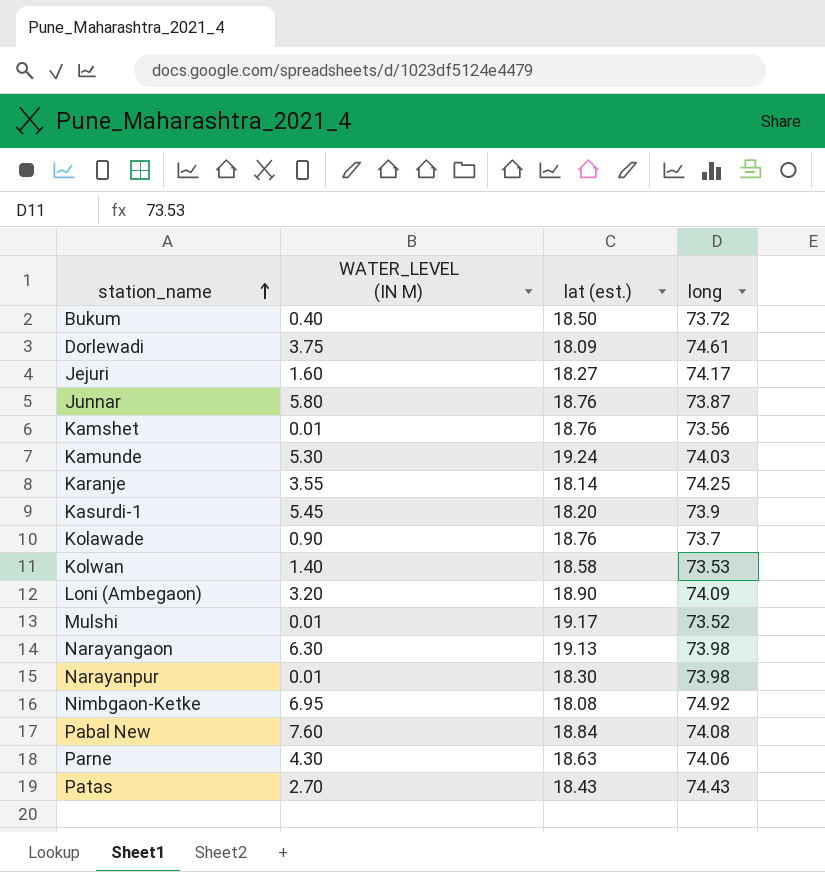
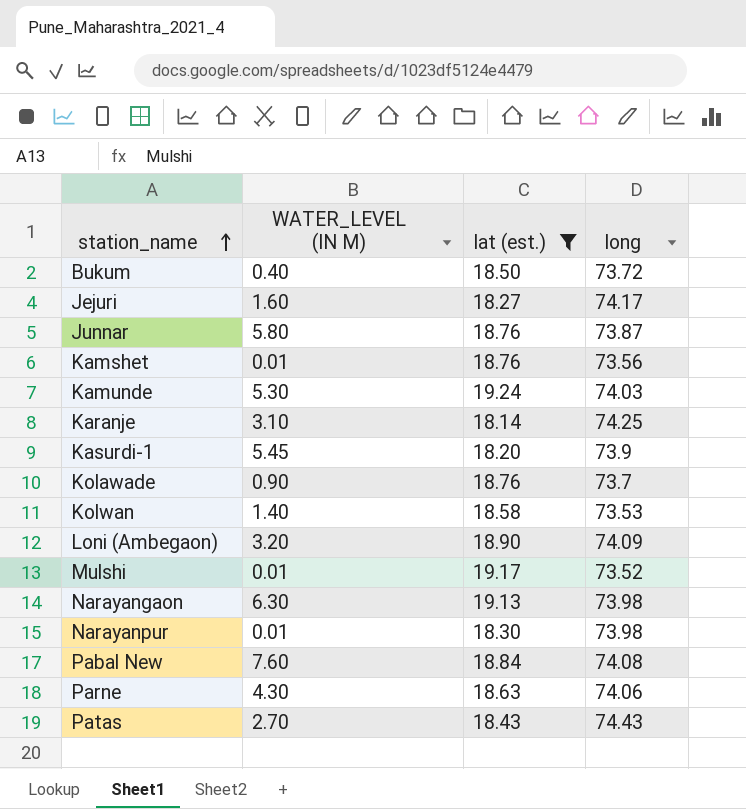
filter: none -> lat (est.) >= 18.14
Karanje | WATER_LEVEL (IN M): 3.55 -> 3.10

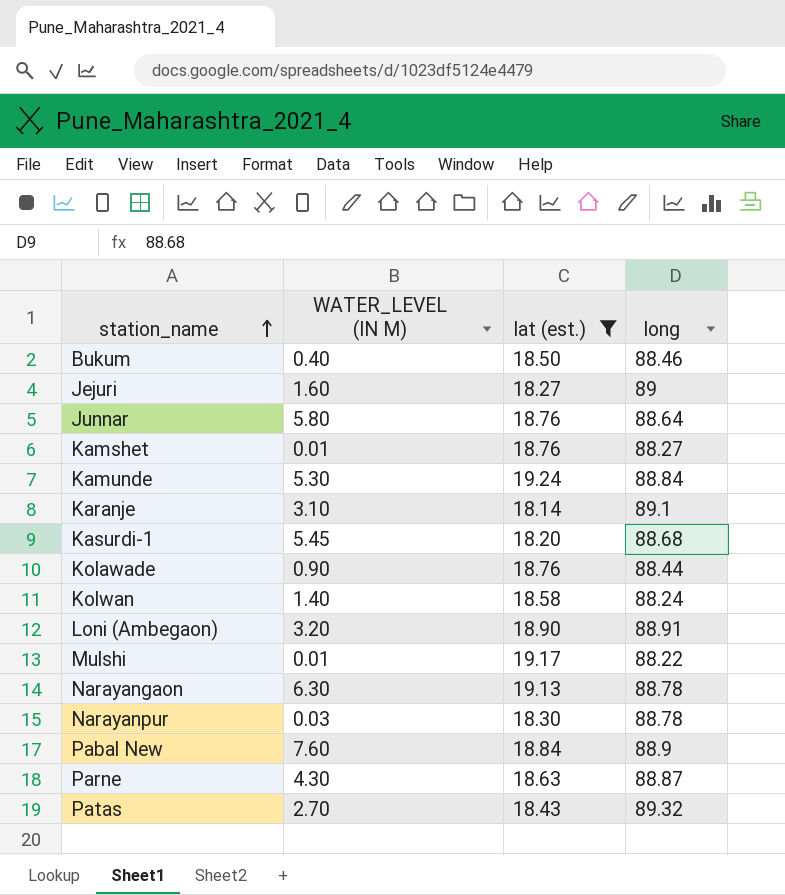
Bukum | long: 73.72 -> 88.46
Jejuri | long: 74.17 -> 89
Junnar | long: 73.87 -> 88.64
Kamshet | long: 73.56 -> 88.27
Kamunde | long: 74.03 -> 88.84
Karanje | long: 74.25 -> 89.1
Kasurdi-1 | long: 73.9 -> 88.68
Kolawade | long: 73.7 -> 88.44
Kolwan | long: 73.53 -> 88.24
Loni (Ambegaon) | long: 74.09 -> 88.91
Mulshi | long: 73.52 -> 88.22
Narayangaon | long: 73.98 -> 88.78
Narayanpur | WATER_LEVEL (IN M): 0.01 -> 0.03
Narayanpur | long: 73.98 -> 88.78
Pabal New | long: 74.08 -> 88.9
Parne | long: 74.06 -> 88.87
Patas | long: 74.43 -> 89.32

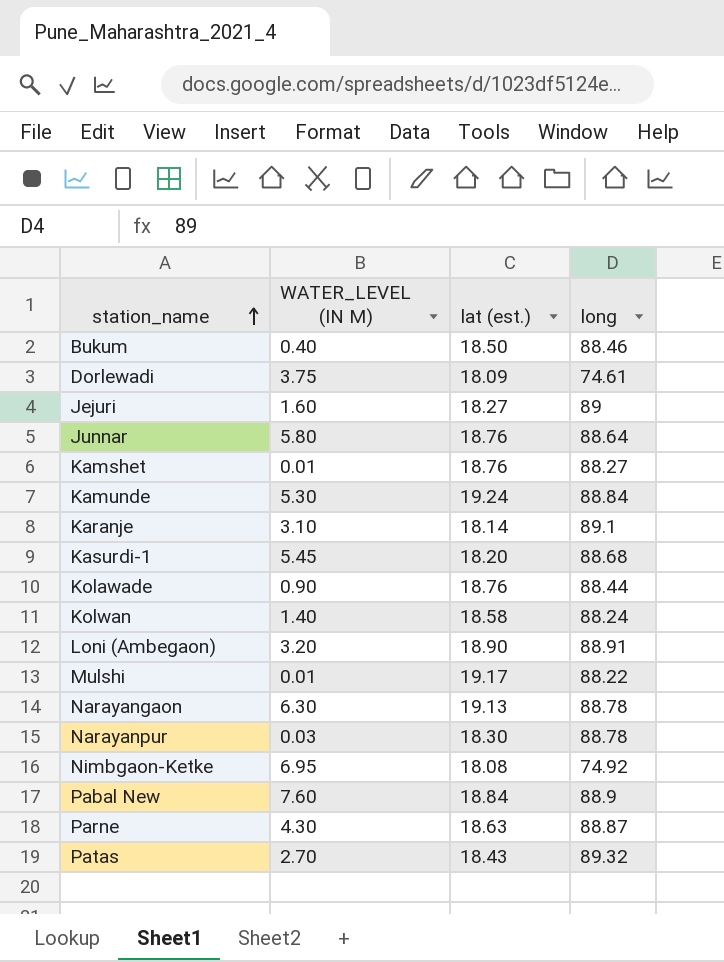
filter: lat (est.) >= 18.14 -> none

